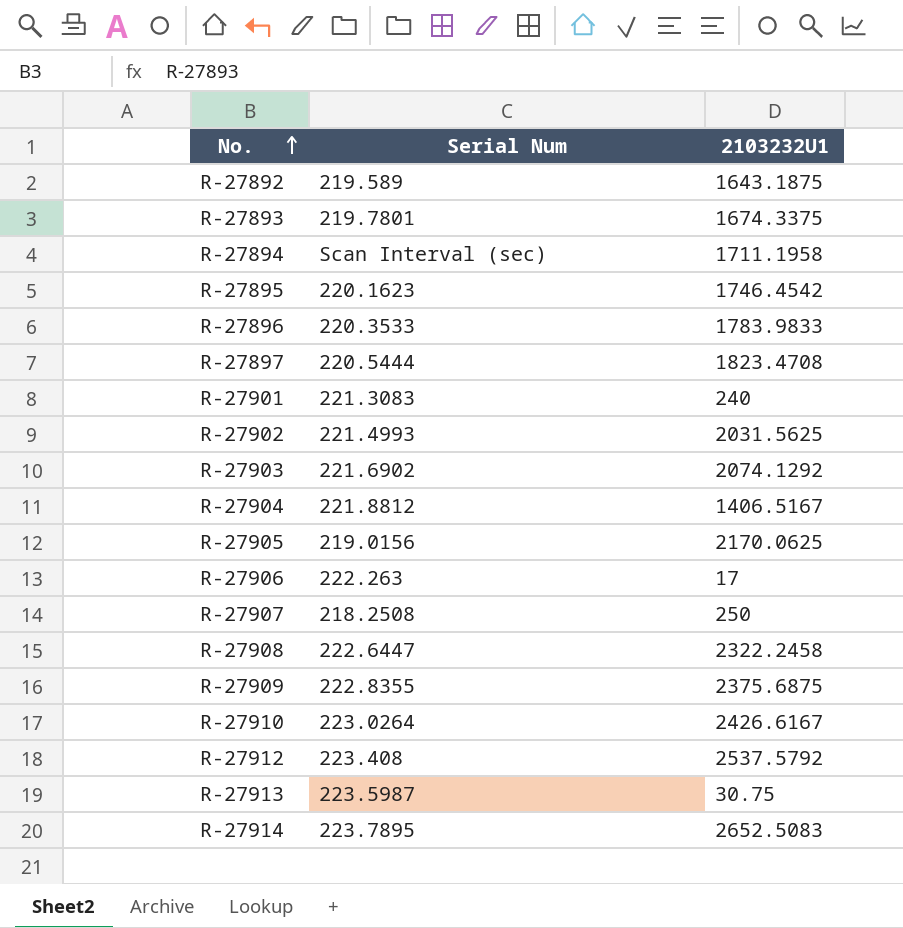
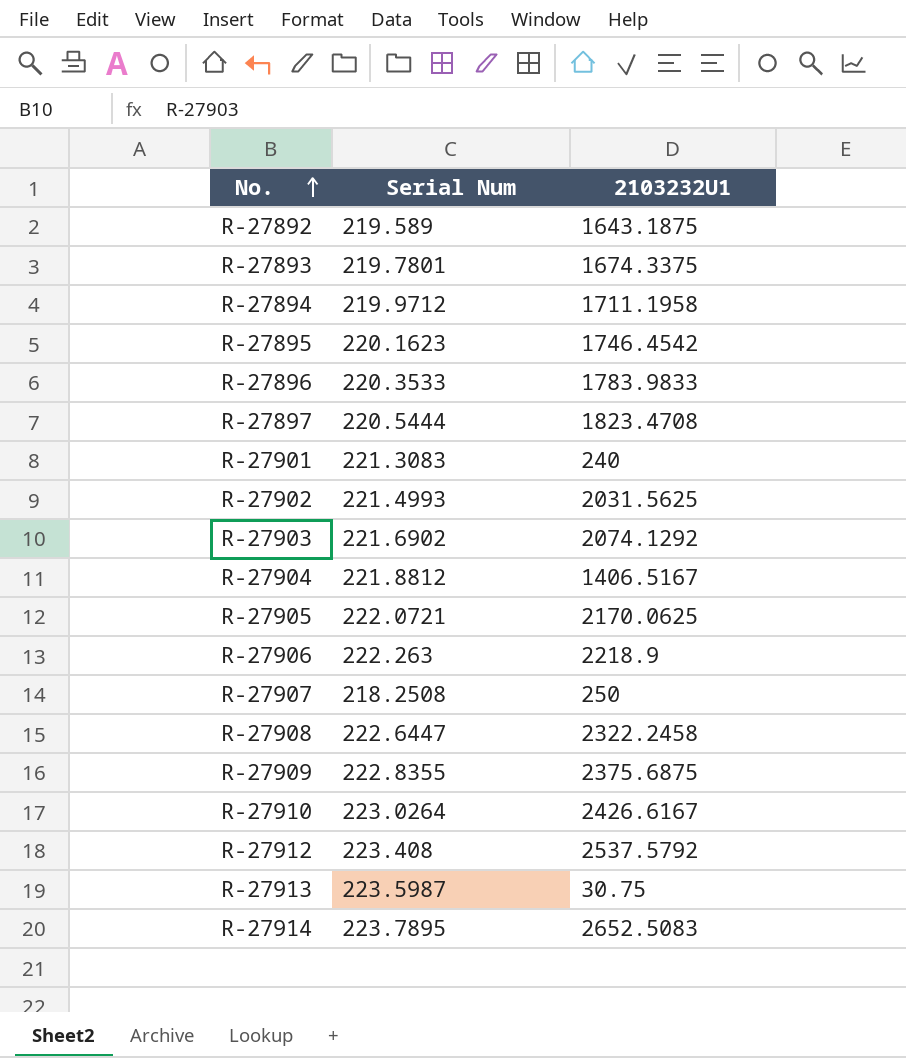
R-27894 | Serial Num: Scan Interval (sec) -> 219.9712
R-27905 | Serial Num: 219.0156 -> 222.0721
R-27906 | 2103232U1: 17 -> 2218.9

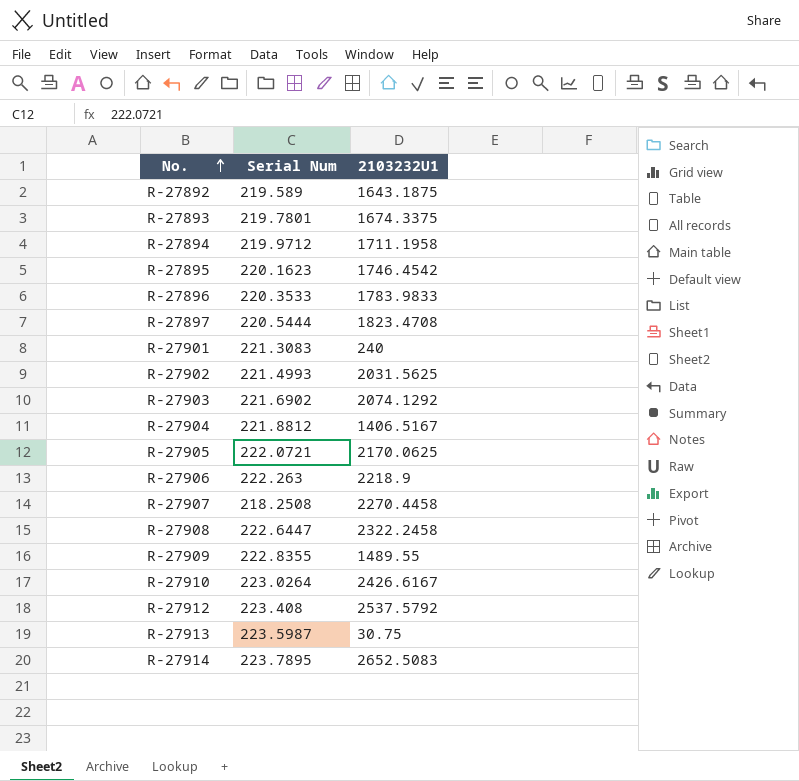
R-27907 | 2103232U1: 250 -> 2270.4458
R-27909 | 2103232U1: 2375.6875 -> 1489.55

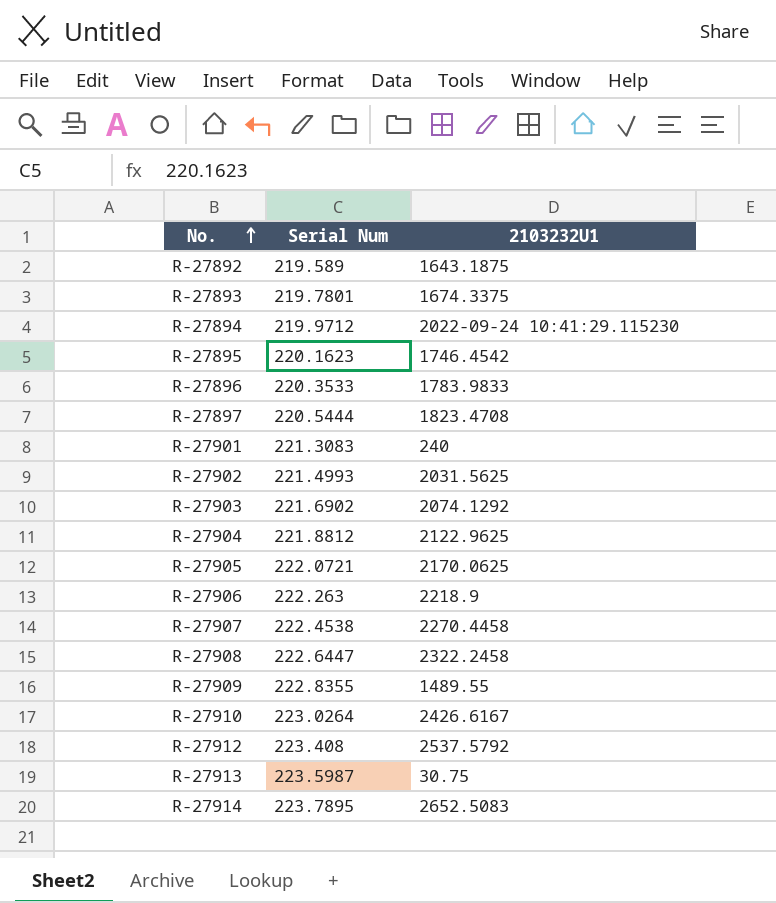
R-27894 | 2103232U1: 1711.1958 -> 2022-09-24 10:41:29.115230
R-27904 | 2103232U1: 1406.5167 -> 2122.9625
R-27907 | Serial Num: 218.2508 -> 222.4538

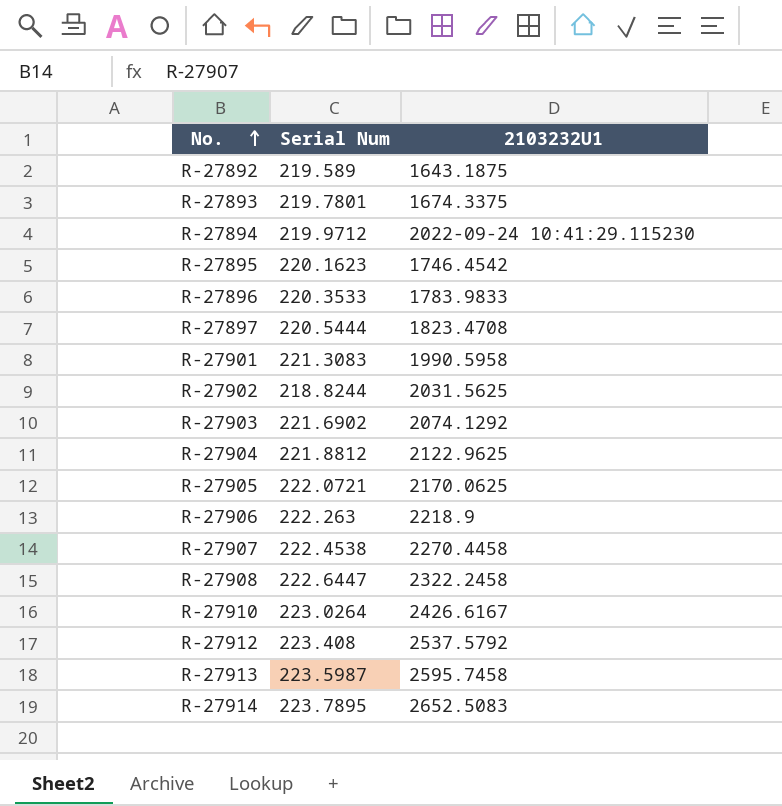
row R-27909: 222.8355 | 1489.55 -> none
R-27901 | 2103232U1: 240 -> 1990.5958
R-27902 | Serial Num: 221.4993 -> 218.8244
R-27913 | 2103232U1: 30.75 -> 2595.7458

